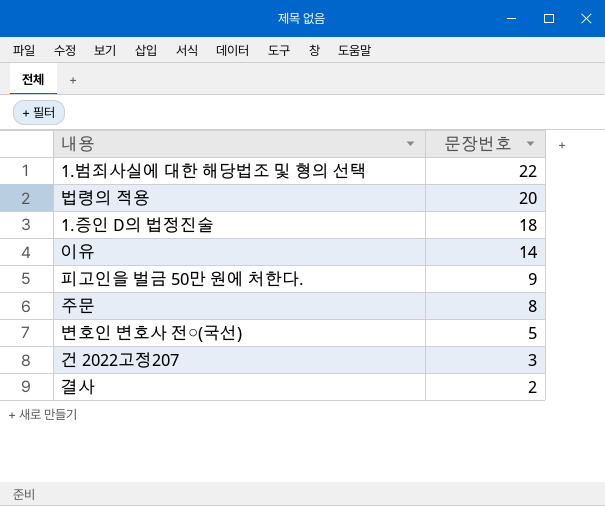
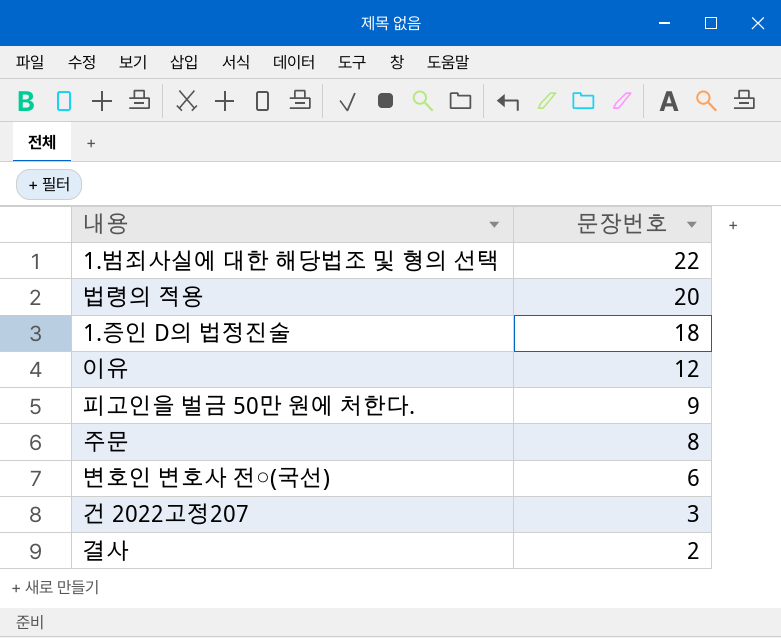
이유 | 문장번호: 14 -> 12
변호인 변호사 전○(국선) | 문장번호: 5 -> 6

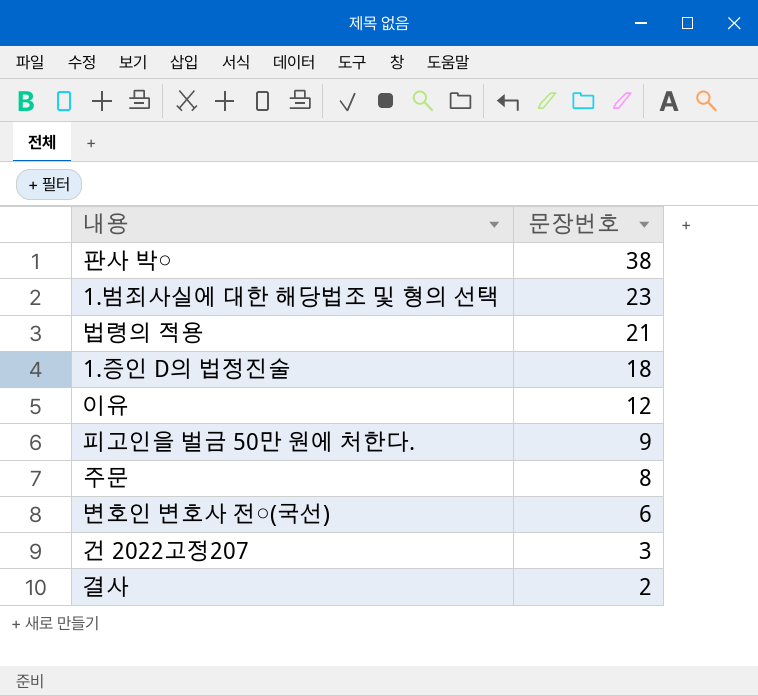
row 판사 박○: none -> 38
1.범죄사실에 대한 해당법조 및 형의 선택 | 문장번호: 22 -> 23
법령의 적용 | 문장번호: 20 -> 21

